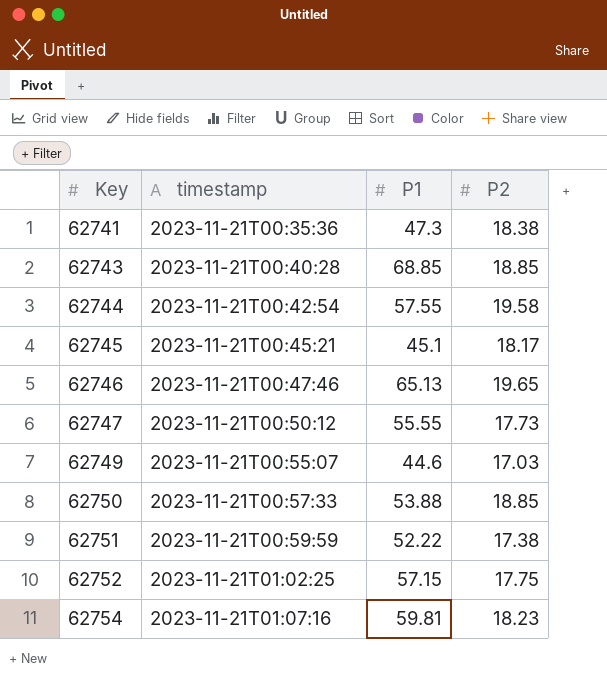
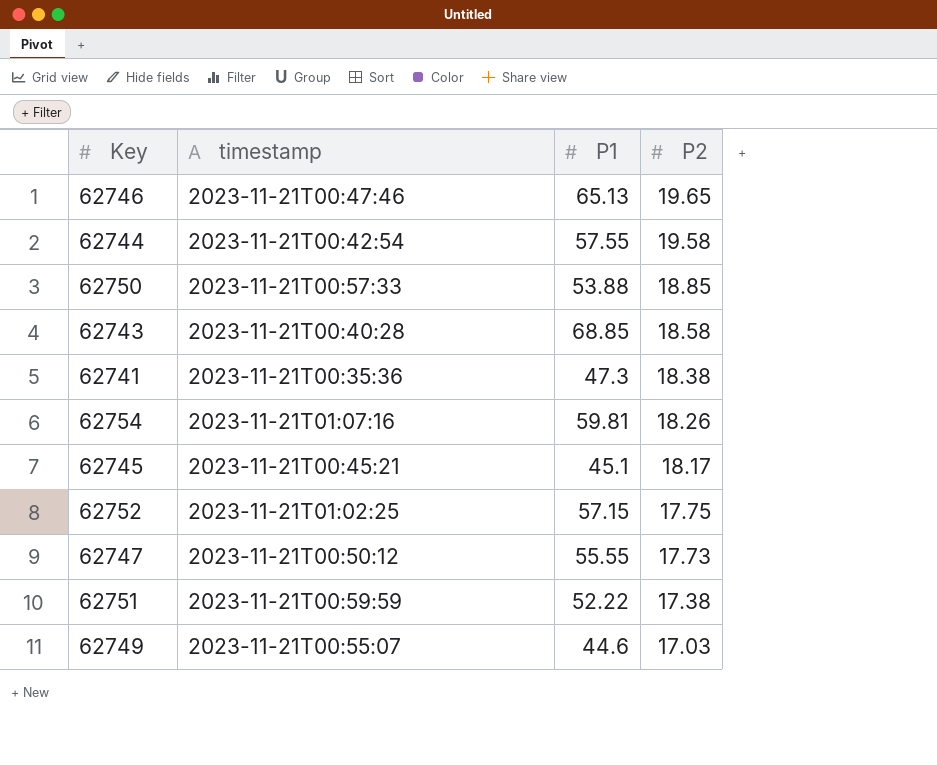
row order: Key ascending -> P2 descending
62743 | P2: 18.85 -> 18.58
62754 | P2: 18.23 -> 18.26

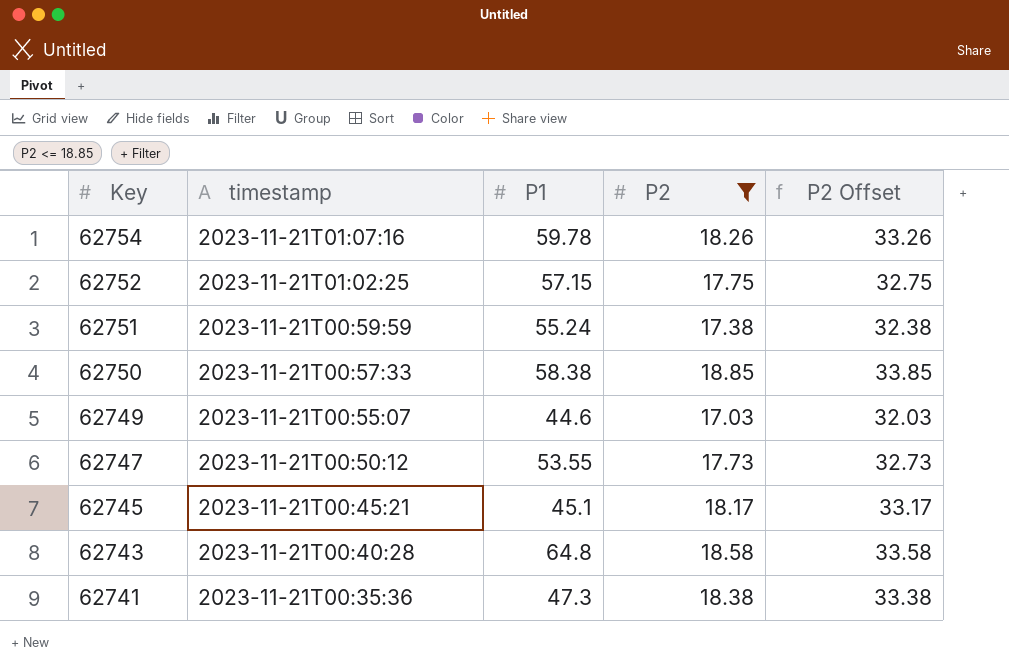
filter: none -> P2 <= 18.85
row order: P2 descending -> Key descending
column P2 Offset | formula: none -> [P2] + 15
62754 | P1: 59.81 -> 59.78
62751 | P1: 52.22 -> 55.24
62750 | P1: 53.88 -> 58.38
62747 | P1: 55.55 -> 53.55
62743 | P1: 68.85 -> 64.8

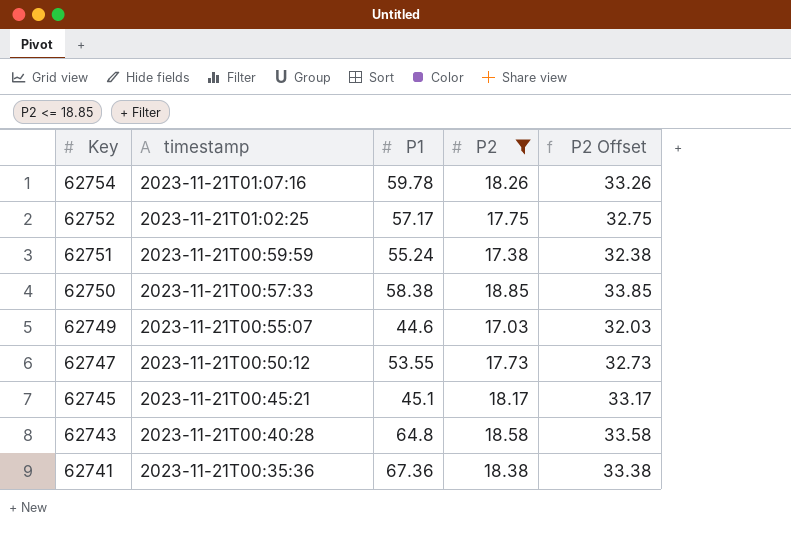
62752 | P1: 57.15 -> 57.17
62741 | P1: 47.3 -> 67.36

